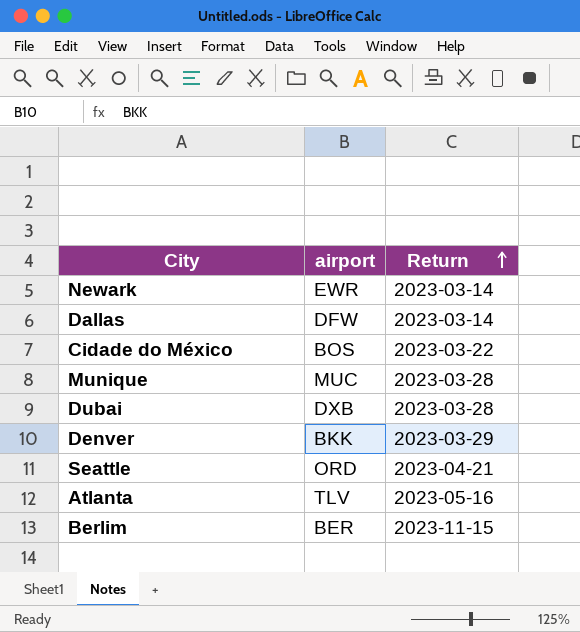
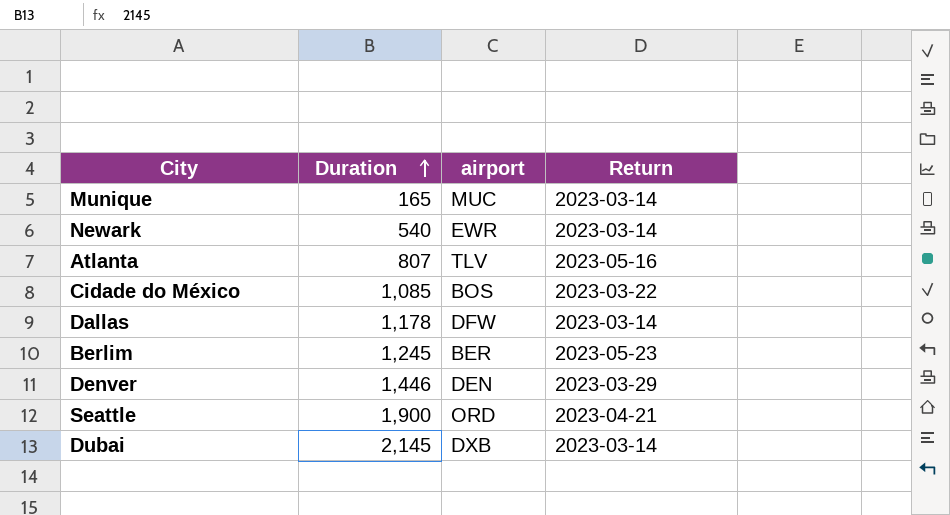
row order: Return ascending -> Duration ascending
column Duration | position: none -> 2
Munique | Return: 2023-03-28 -> 2023-03-14
Berlim | Return: 2023-11-15 -> 2023-05-23
Denver | airport: BKK -> DEN
Dubai | Return: 2023-03-28 -> 2023-03-14

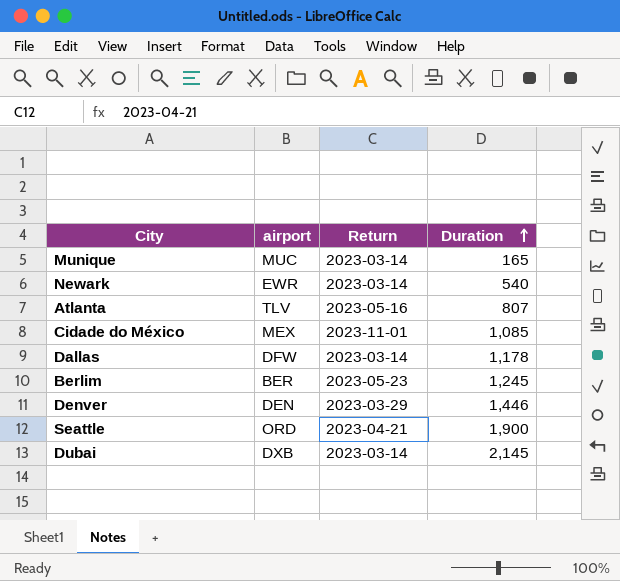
column Duration | position: 2 -> 4
Cidade do México | airport: BOS -> MEX
Cidade do México | Return: 2023-03-22 -> 2023-11-01

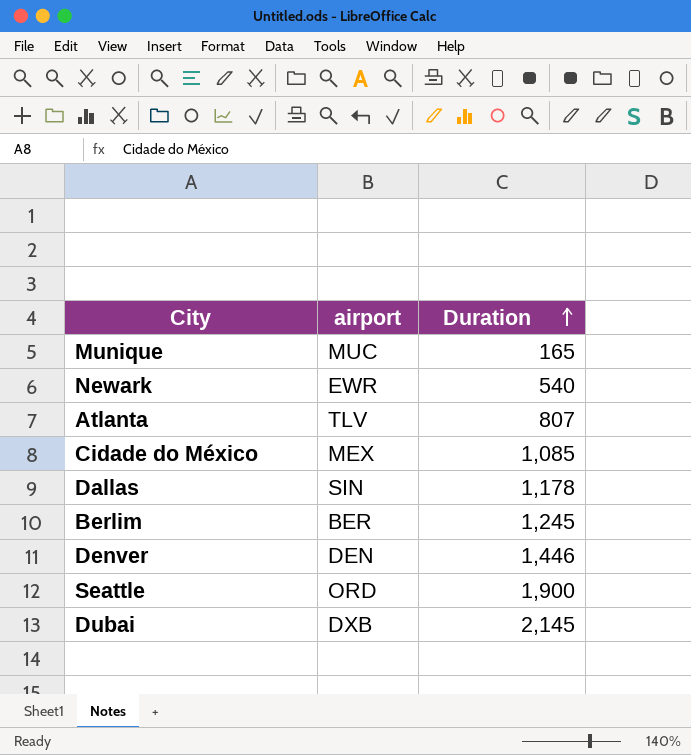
column Return | position: 3 -> none
Dallas | airport: DFW -> SIN

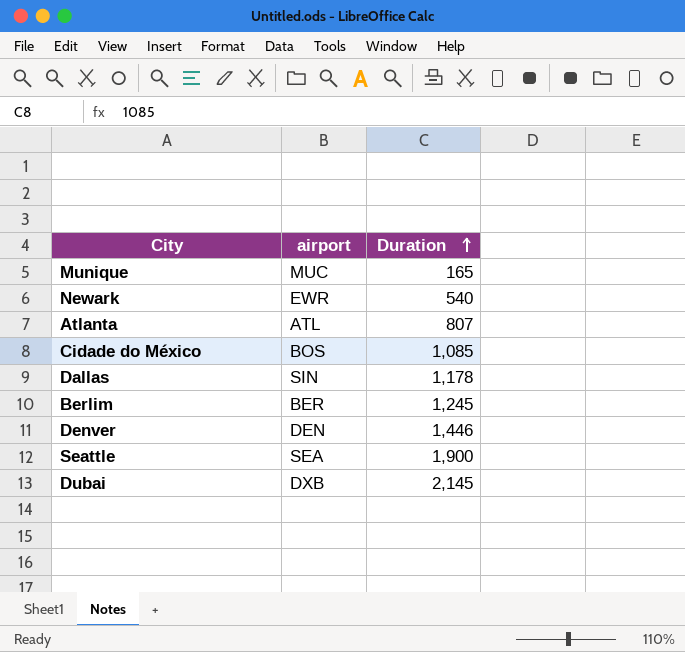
Atlanta | airport: TLV -> ATL
Cidade do México | airport: MEX -> BOS
Seattle | airport: ORD -> SEA

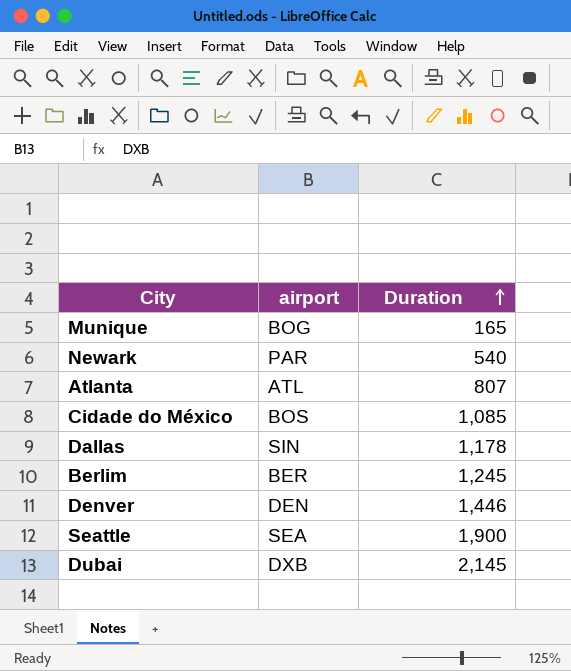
Munique | airport: MUC -> BOG
Newark | airport: EWR -> PAR

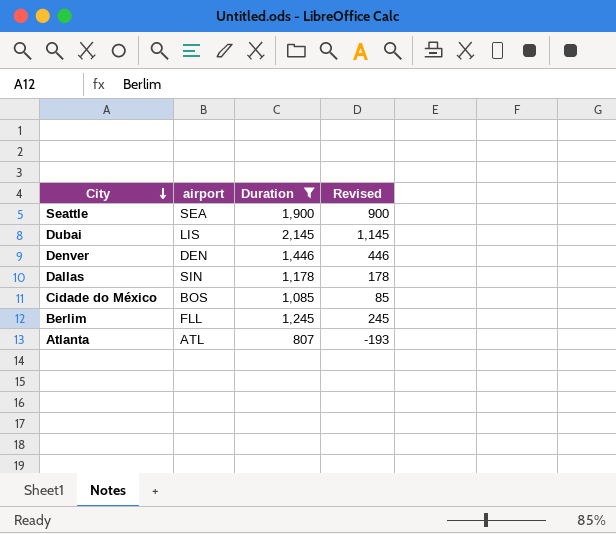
filter: none -> Duration >= 807
row order: Duration ascending -> City descending
column Revised | formula: none -> [Duration] - 1000
Dubai | airport: DXB -> LIS
Berlim | airport: BER -> FLL

